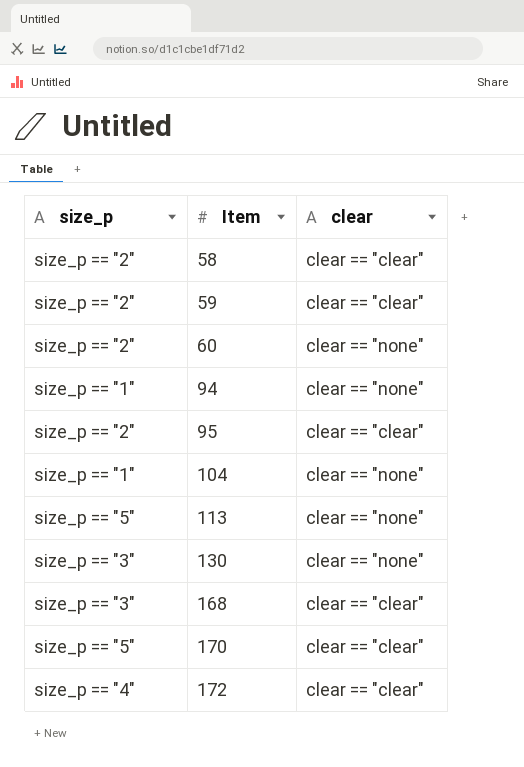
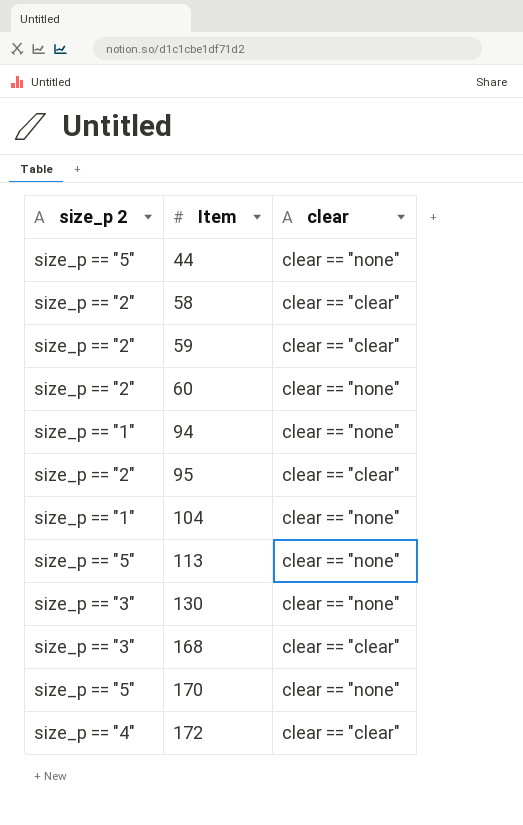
column name: size_p -> size_p 2
row 44: none -> size_p == "5" | clear == "none"
170 | clear: clear == "clear" -> clear == "none"

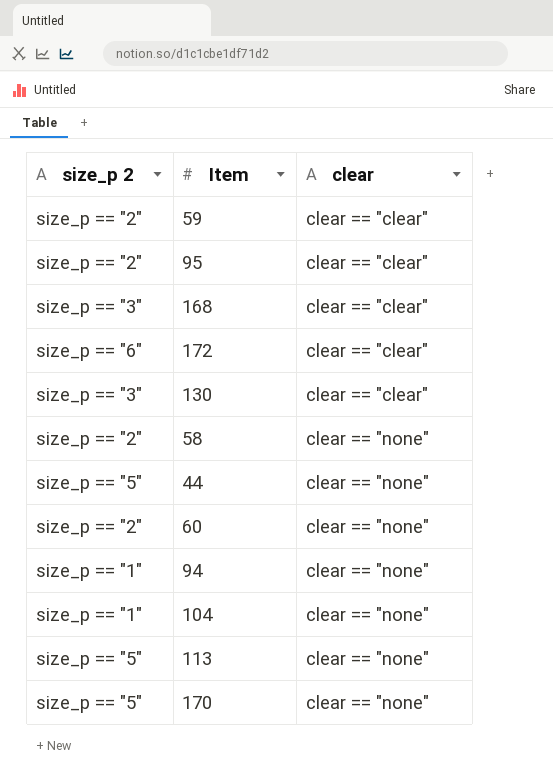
row order: Item ascending -> clear ascending
172 | size_p 2: size_p == "4" -> size_p == "6"
130 | clear: clear == "none" -> clear == "clear"
58 | clear: clear == "clear" -> clear == "none"

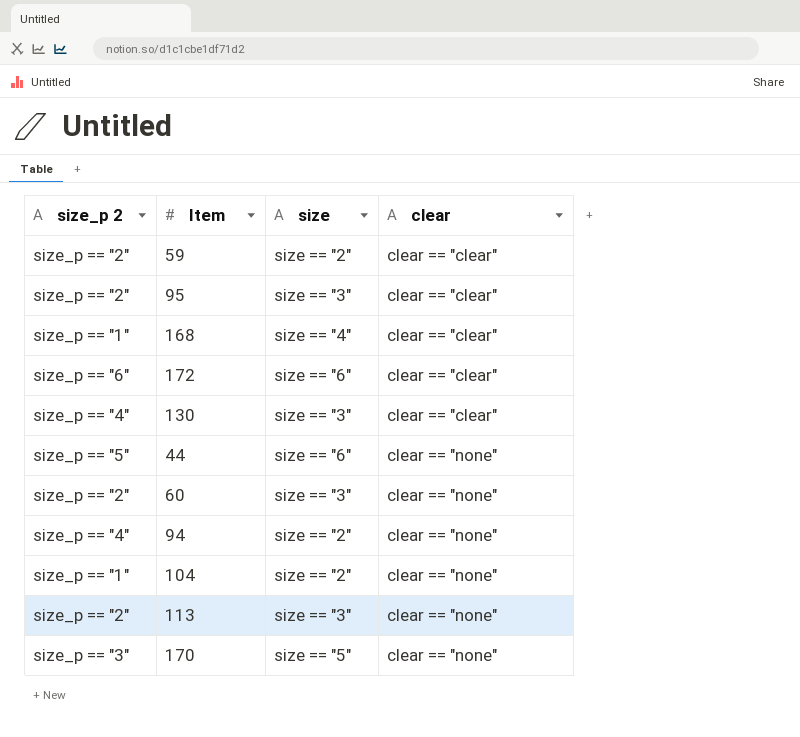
column size | position: none -> 3
row 58: size_p == "2" | clear == "none" -> none
168 | size_p 2: size_p == "3" -> size_p == "1"
130 | size_p 2: size_p == "3" -> size_p == "4"
94 | size_p 2: size_p == "1" -> size_p == "4"
113 | size_p 2: size_p == "5" -> size_p == "2"
170 | size_p 2: size_p == "5" -> size_p == "3"

